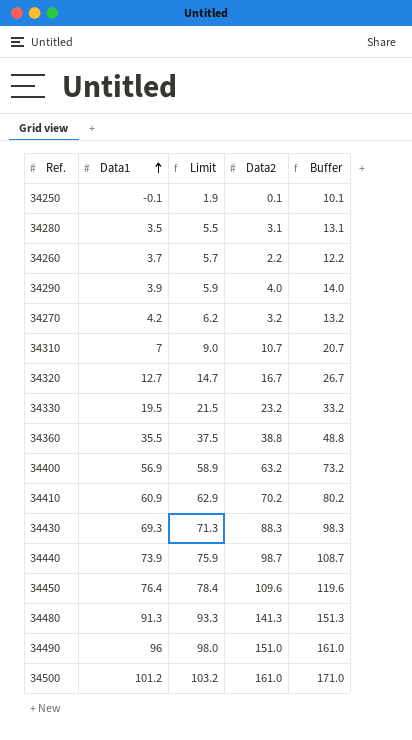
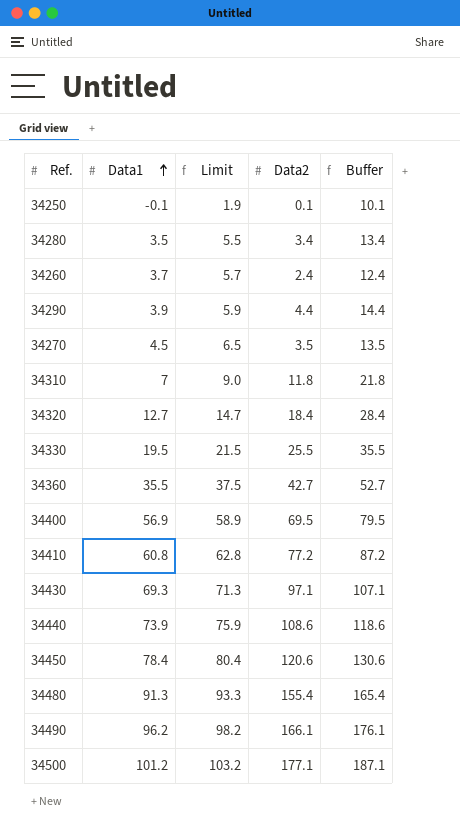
34280 | Data2: 3.1 -> 3.4
34280 | Buffer: 13.1 -> 13.4
34260 | Data2: 2.2 -> 2.4
34260 | Buffer: 12.2 -> 12.4
34290 | Data2: 4.0 -> 4.4
34290 | Buffer: 14.0 -> 14.4
34270 | Data1: 4.2 -> 4.5
34270 | Limit: 6.2 -> 6.5
34270 | Data2: 3.2 -> 3.5
34270 | Buffer: 13.2 -> 13.5
34310 | Data2: 10.7 -> 11.8
34310 | Buffer: 20.7 -> 21.8
34320 | Data2: 16.7 -> 18.4
34320 | Buffer: 26.7 -> 28.4
34330 | Data2: 23.2 -> 25.5
34330 | Buffer: 33.2 -> 35.5
34360 | Data2: 38.8 -> 42.7
34360 | Buffer: 48.8 -> 52.7
34400 | Data2: 63.2 -> 69.5
34400 | Buffer: 73.2 -> 79.5
34410 | Data1: 60.9 -> 60.8
34410 | Limit: 62.9 -> 62.8
34410 | Data2: 70.2 -> 77.2
34410 | Buffer: 80.2 -> 87.2
34430 | Data2: 88.3 -> 97.1
34430 | Buffer: 98.3 -> 107.1
34440 | Data2: 98.7 -> 108.6
34440 | Buffer: 108.7 -> 118.6
34450 | Data1: 76.4 -> 78.4
34450 | Limit: 78.4 -> 80.4
34450 | Data2: 109.6 -> 120.6
34450 | Buffer: 119.6 -> 130.6
34480 | Data2: 141.3 -> 155.4
34480 | Buffer: 151.3 -> 165.4
34490 | Data1: 96 -> 96.2
34490 | Limit: 98.0 -> 98.2
34490 | Data2: 151.0 -> 166.1
34490 | Buffer: 161.0 -> 176.1
34500 | Data2: 161.0 -> 177.1
34500 | Buffer: 171.0 -> 187.1

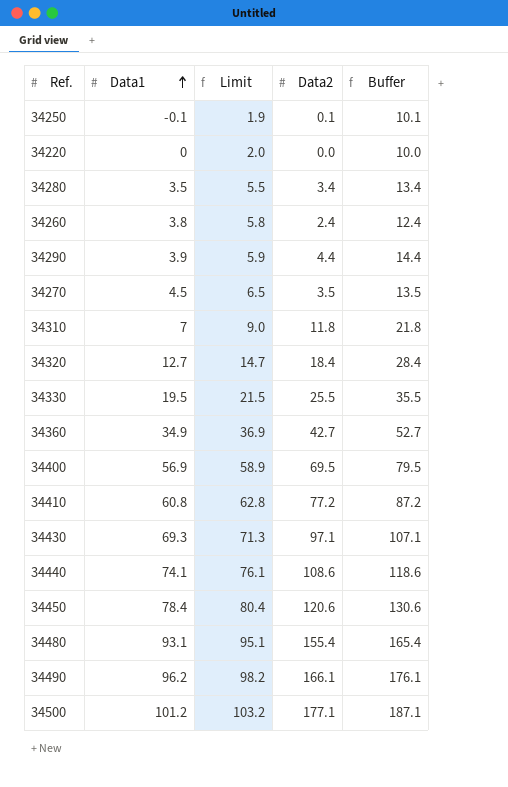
row 34220: none -> 0 | 2.0 | 0.0 | 10.0
34260 | Data1: 3.7 -> 3.8
34260 | Limit: 5.7 -> 5.8
34360 | Data1: 35.5 -> 34.9
34360 | Limit: 37.5 -> 36.9
34440 | Data1: 73.9 -> 74.1
34440 | Limit: 75.9 -> 76.1
34480 | Data1: 91.3 -> 93.1
34480 | Limit: 93.3 -> 95.1

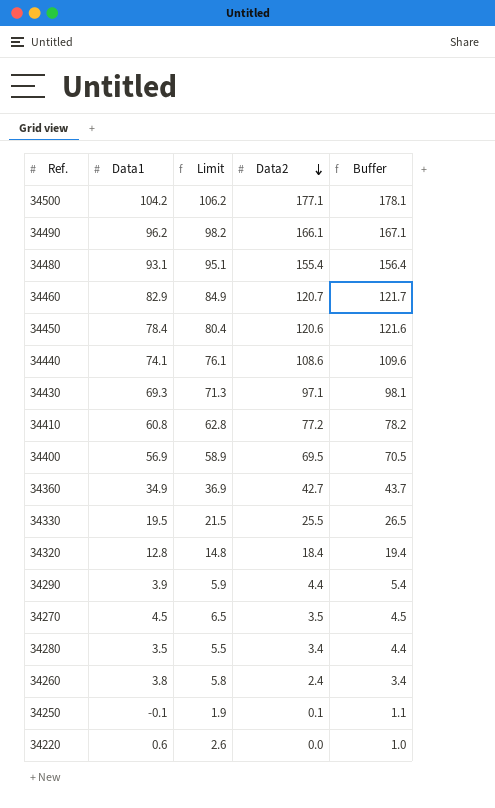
row order: Data1 ascending -> Data2 descending
column Buffer | formula: [Data2] + 10 -> [Data2] + 1
row 34310: 7 | 9.0 | 11.8 | 21.8 -> none
34500 | Data1: 101.2 -> 104.2
34500 | Limit: 103.2 -> 106.2
row 34460: none -> 82.9 | 84.9 | 120.7 | 121.7
34320 | Data1: 12.7 -> 12.8
34320 | Limit: 14.7 -> 14.8
34220 | Data1: 0 -> 0.6
34220 | Limit: 2.0 -> 2.6

